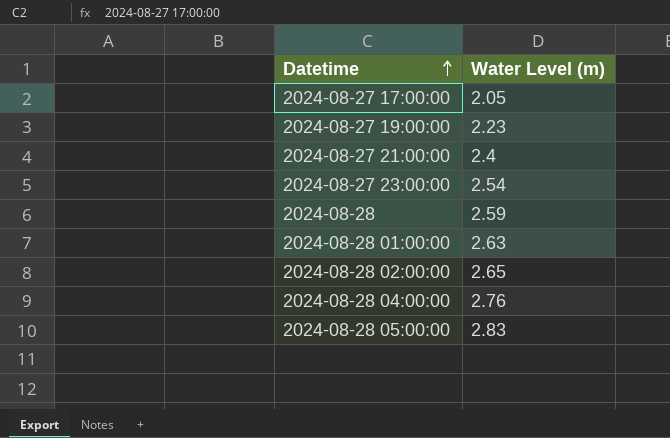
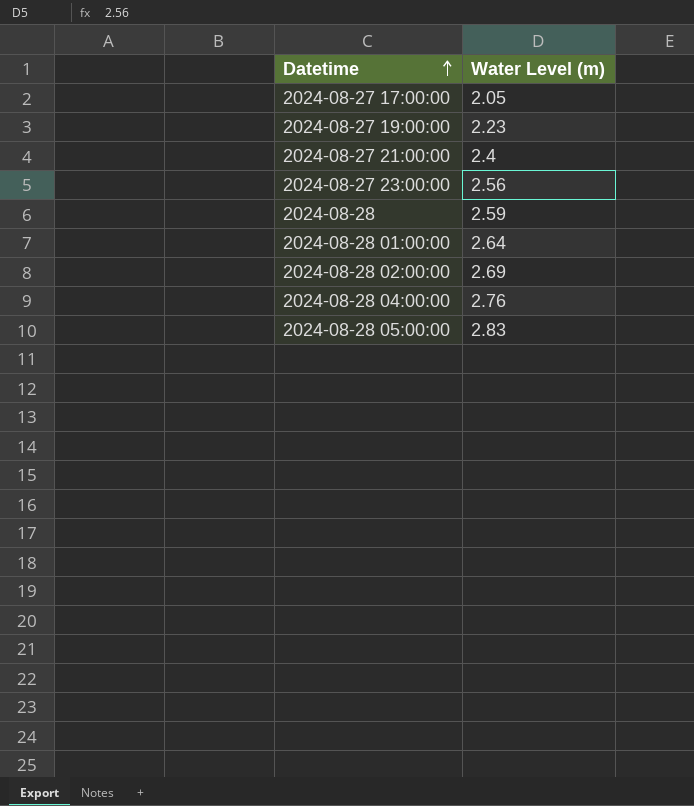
2024-08-27 23:00:00 | Water Level (m): 2.54 -> 2.56
2024-08-28 01:00:00 | Water Level (m): 2.63 -> 2.64
2024-08-28 02:00:00 | Water Level (m): 2.65 -> 2.69

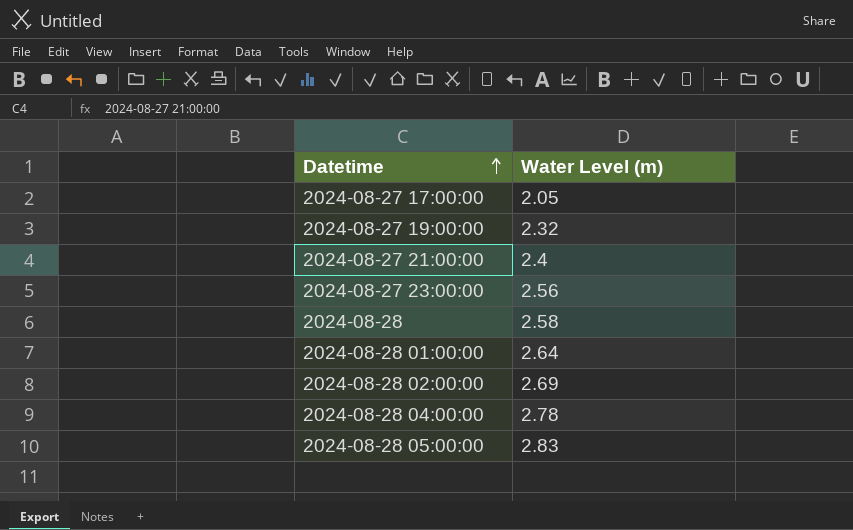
2024-08-27 19:00:00 | Water Level (m): 2.23 -> 2.32
2024-08-28 | Water Level (m): 2.59 -> 2.58
2024-08-28 04:00:00 | Water Level (m): 2.76 -> 2.78

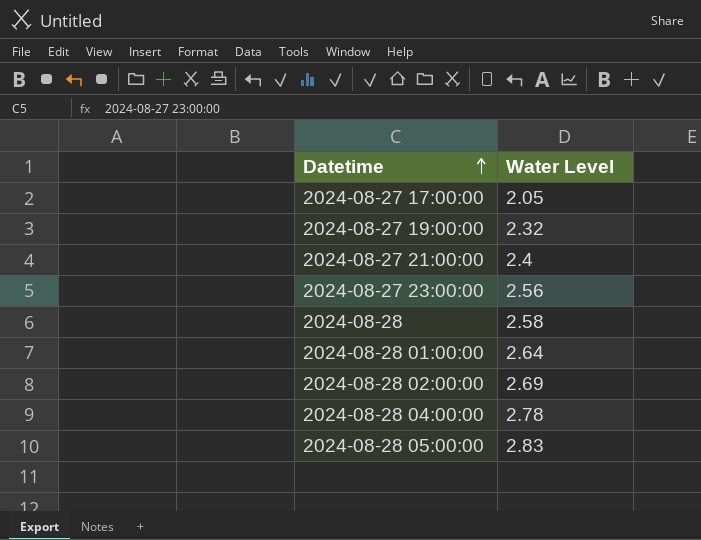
column name: Water Level (m) -> Water Level

